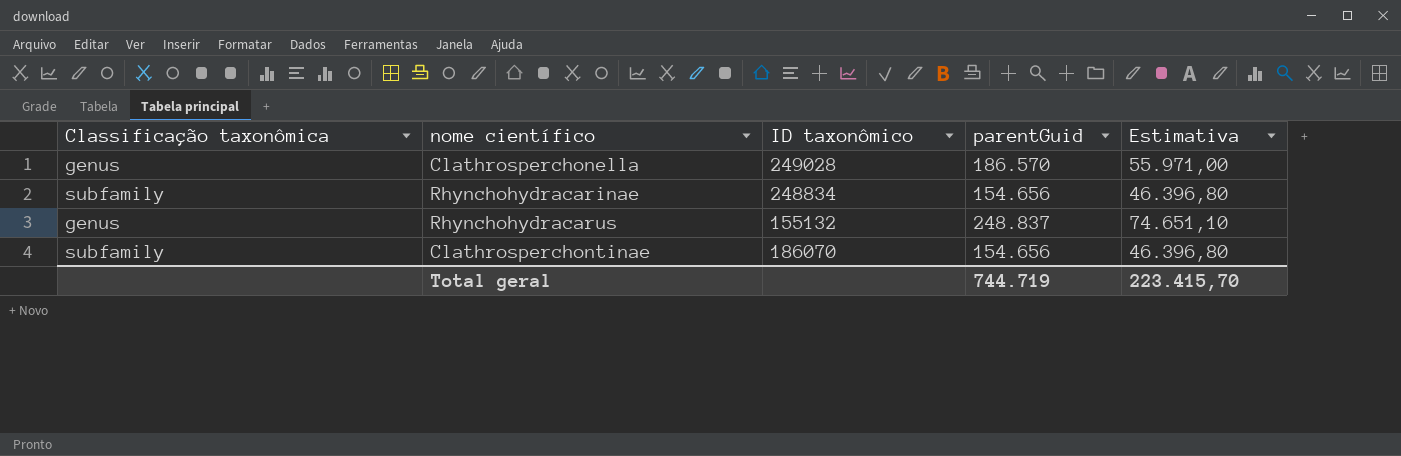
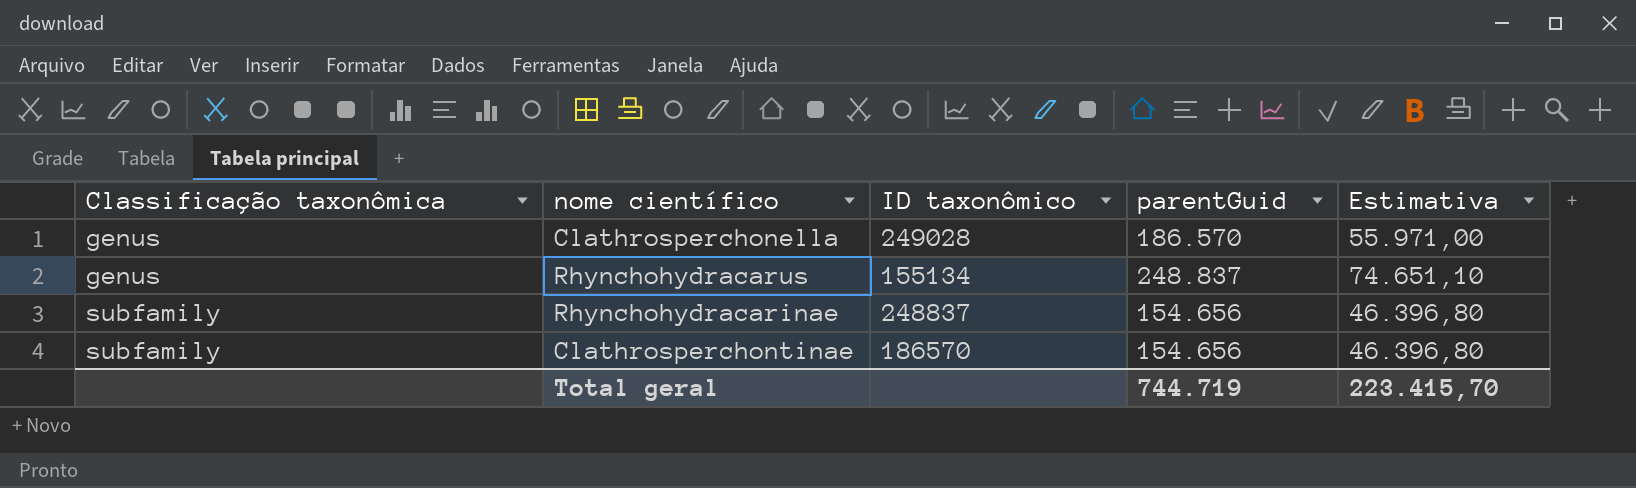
row order: none -> Classificação taxonômica ascending
Rhynchohydracarus | ID taxonômico: 155132 -> 155134
Rhynchohydracarinae | ID taxonômico: 248834 -> 248837
Clathrosperchontinae | ID taxonômico: 186070 -> 186570

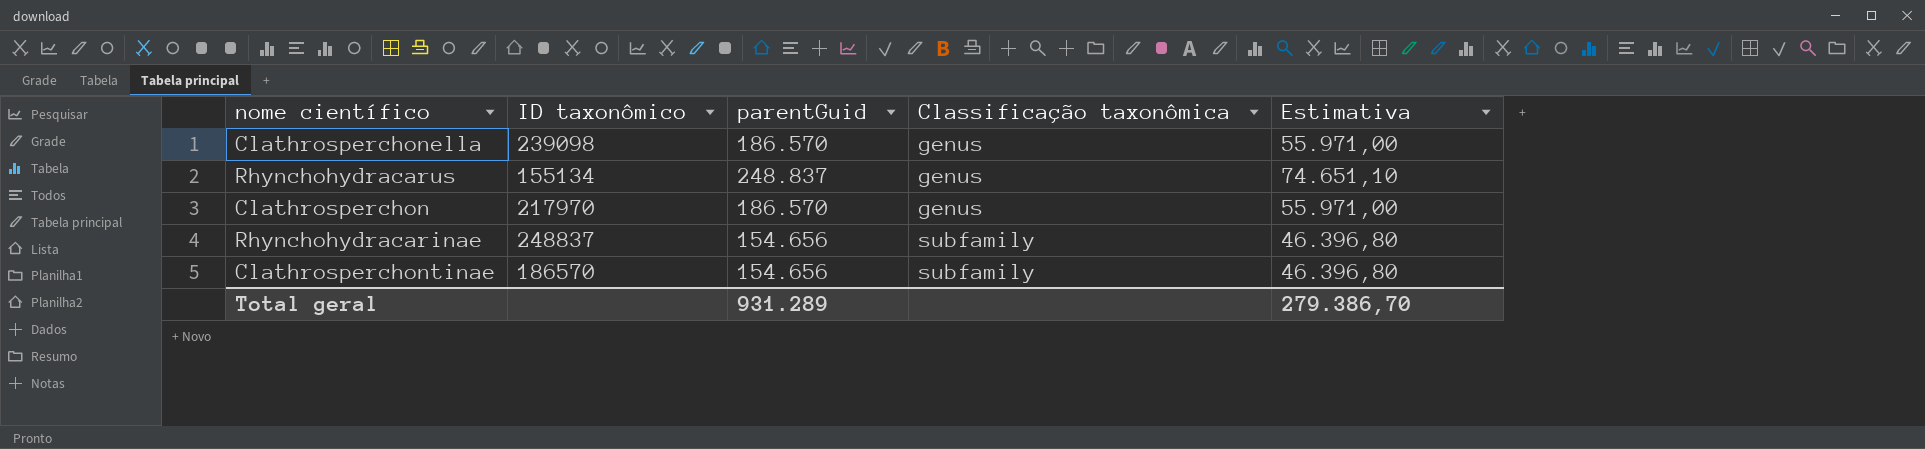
column Classificação taxonômica | position: 1 -> 4
Clathrosperchonella | ID taxonômico: 249028 -> 239098
row Clathrosperchon: none -> 217970 | 186.570 | genus | 55.971,00
Total geral | parentGuid: 744.719 -> 931.289
Total geral | Estimativa: 223.415,70 -> 279.386,70

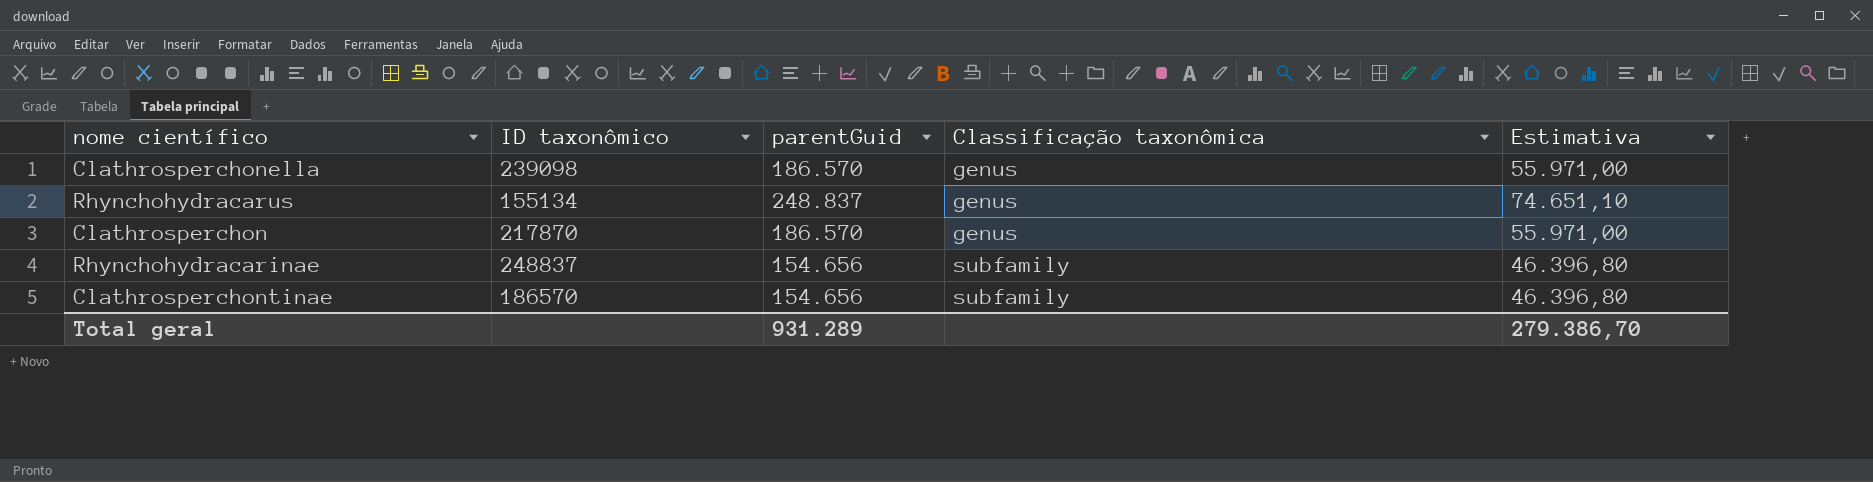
Clathrosperchon | ID taxonômico: 217970 -> 217870

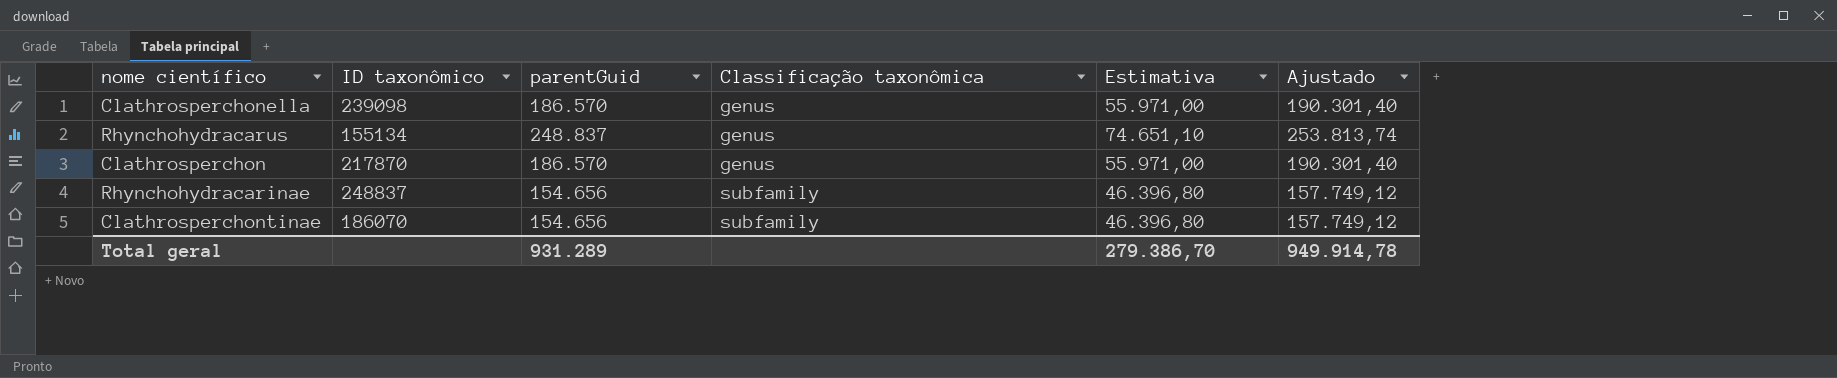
column Ajustado | formula: none -> [parentGuid] * 1,02
Clathrosperchontinae | ID taxonômico: 186570 -> 186070

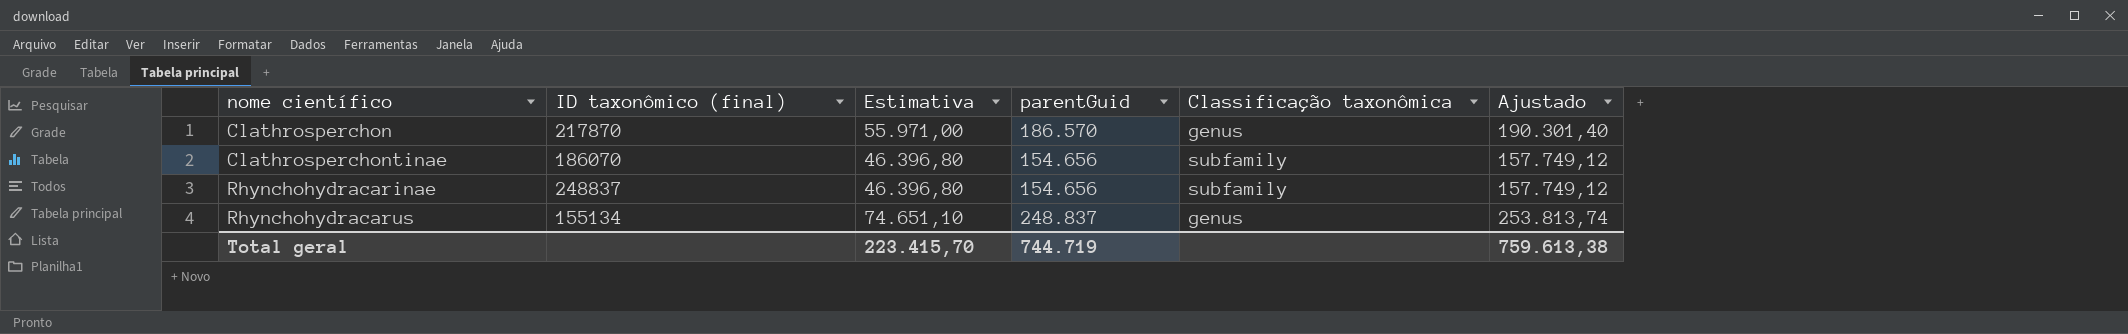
row order: Classificação taxonômica ascending -> nome científico ascending
column name: ID taxonômico -> ID taxonômico (final)
column Estimativa | position: 5 -> 3
row Clathrosperchonella: 239098 | 186.570 | genus | 55.971,00 | 190.301,40 -> none
Total geral | Estimativa: 279.386,70 -> 223.415,70
Total geral | parentGuid: 931.289 -> 744.719
Total geral | Ajustado: 949.914,78 -> 759.613,38

